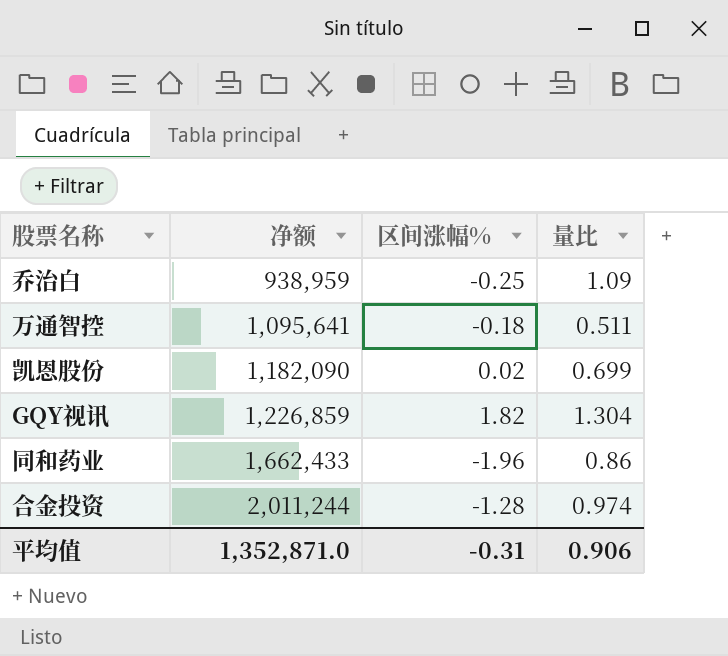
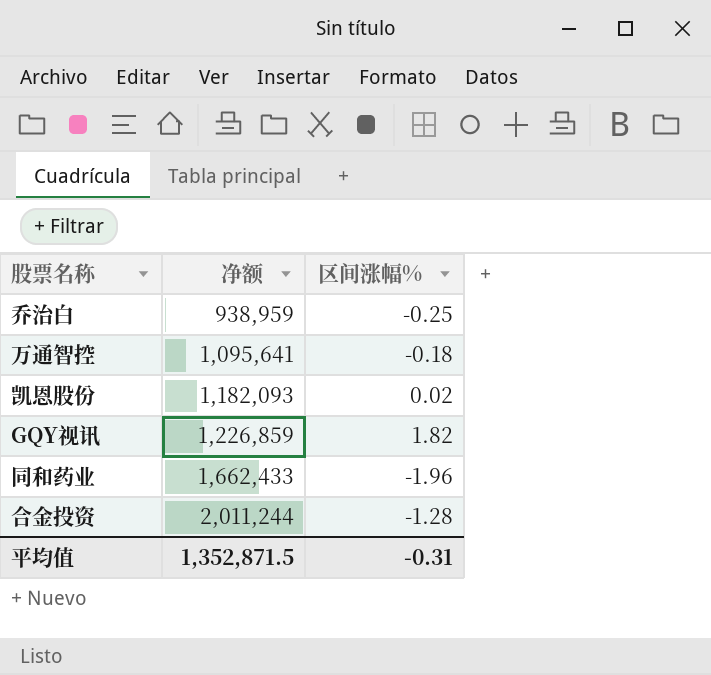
column 量比 | position: 4 -> none
凯恩股份 | 净额: 1,182,090 -> 1,182,093
平均值 | 净额: 1,352,871.0 -> 1,352,871.5

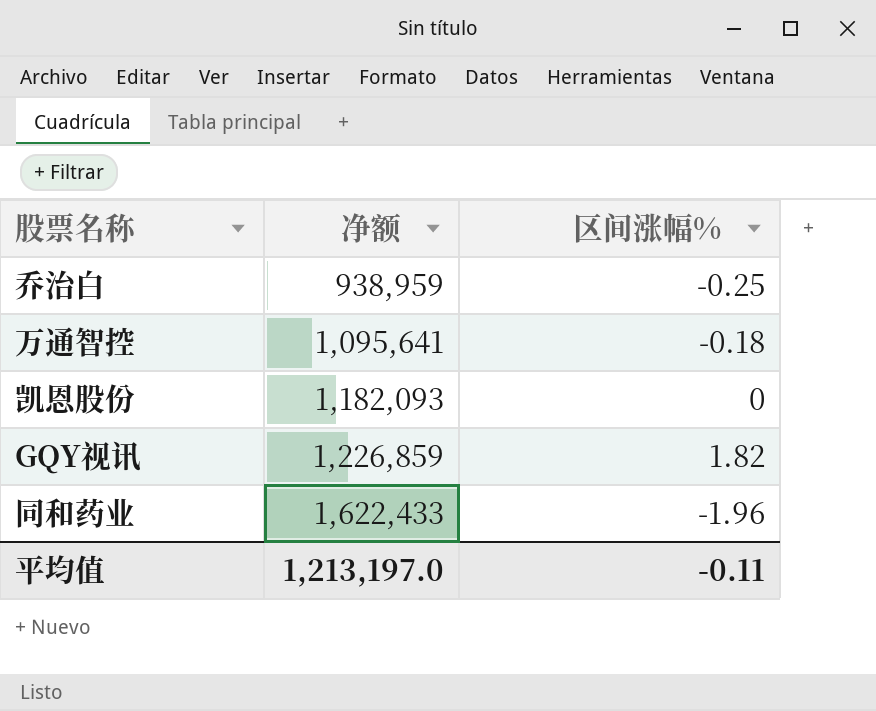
row 合金投资: 2,011,244 | -1.28 -> none
凯恩股份 | 区间涨幅%: 0.02 -> 0
同和药业 | 净额: 1,662,433 -> 1,622,433
平均值 | 净额: 1,352,871.5 -> 1,213,197.0
平均值 | 区间涨幅%: -0.31 -> -0.11

